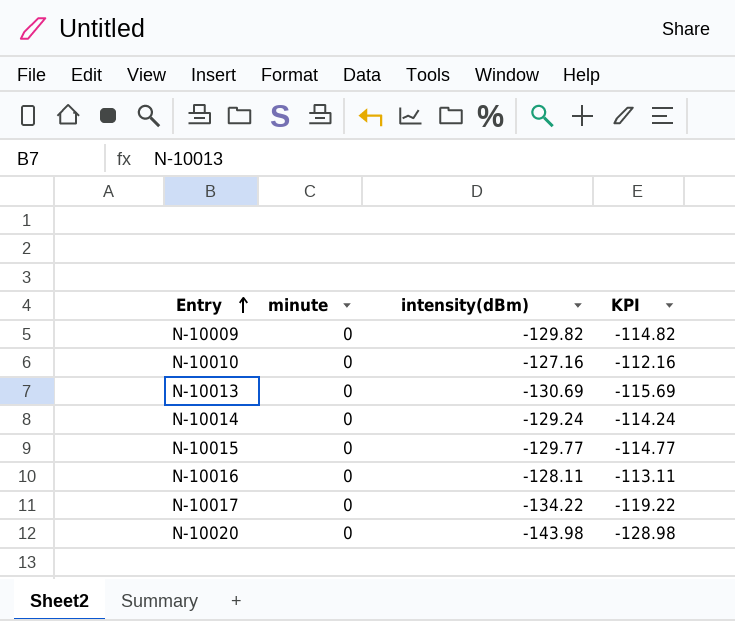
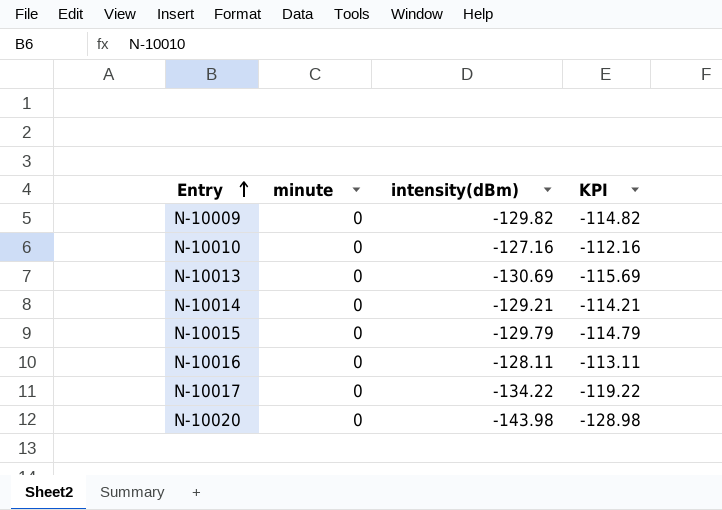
N-10014 | intensity(dBm): -129.24 -> -129.21
N-10014 | KPI: -114.24 -> -114.21
N-10015 | intensity(dBm): -129.77 -> -129.79
N-10015 | KPI: -114.77 -> -114.79

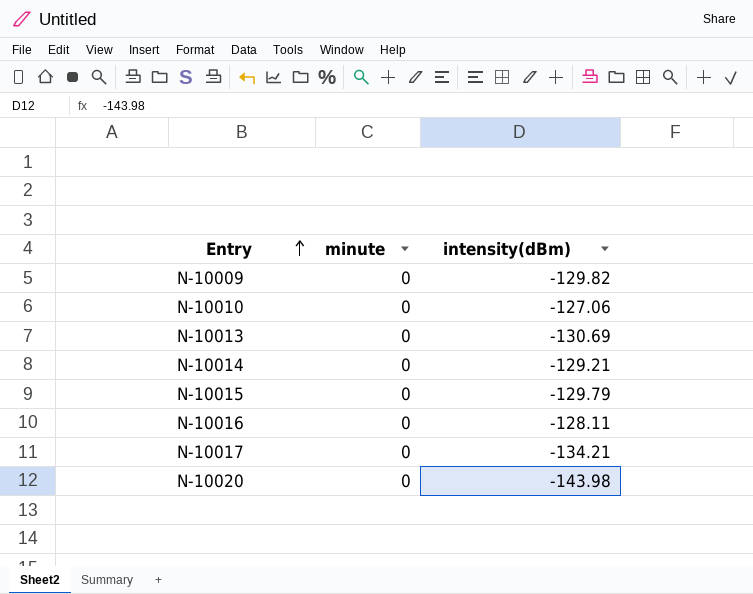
column KPI | formula: [intensity(dBm)] + 15 -> none
N-10010 | intensity(dBm): -127.16 -> -127.06
N-10017 | intensity(dBm): -134.22 -> -134.21

